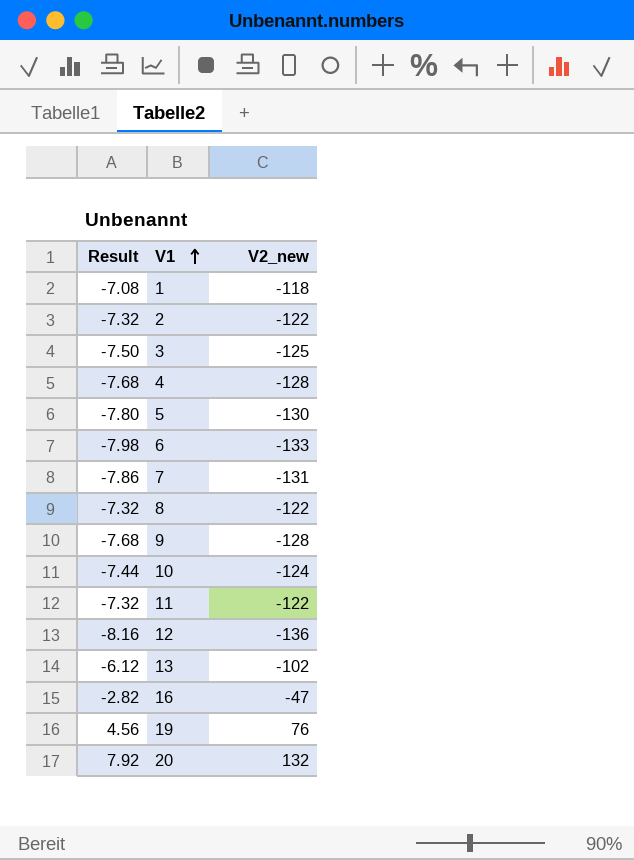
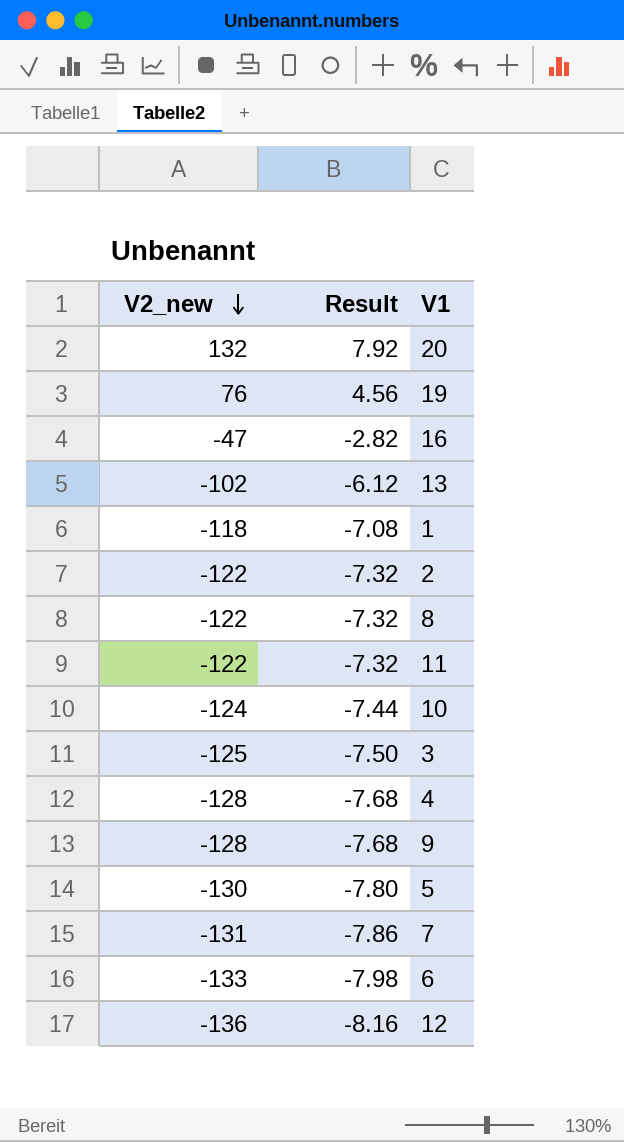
row order: V1 ascending -> V2_new descending
column V2_new | position: 3 -> 1

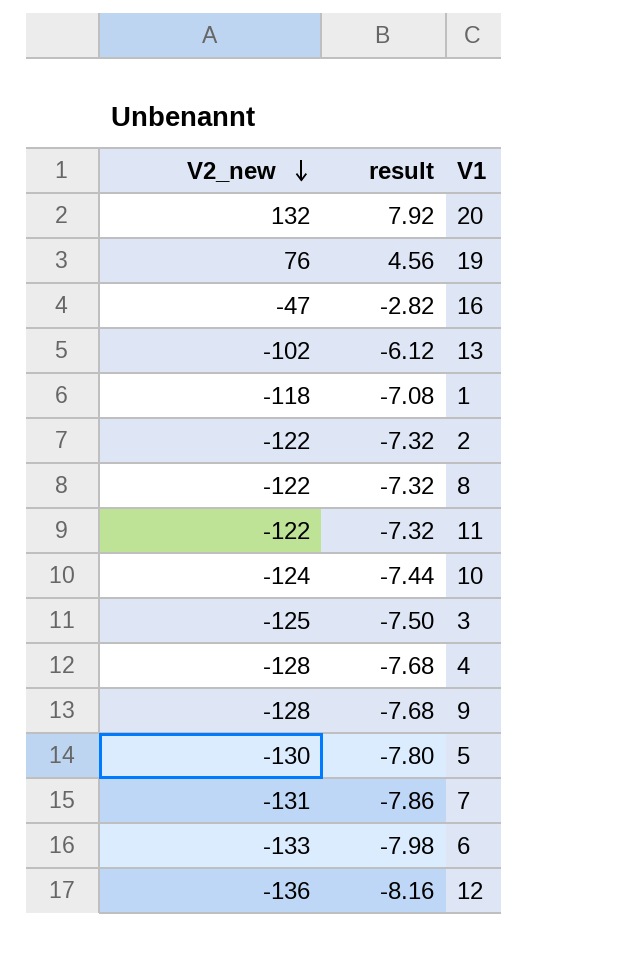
column name: Result -> result

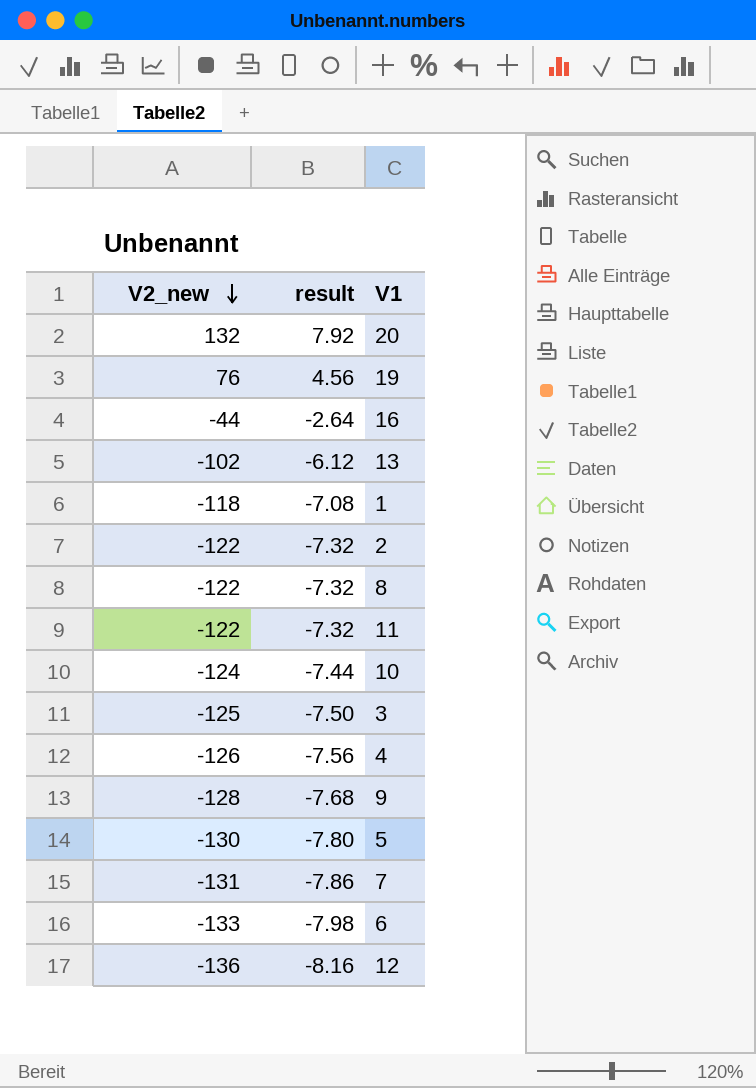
16 | V2_new: -47 -> -44
16 | result: -2.82 -> -2.64
4 | V2_new: -128 -> -126
4 | result: -7.68 -> -7.56

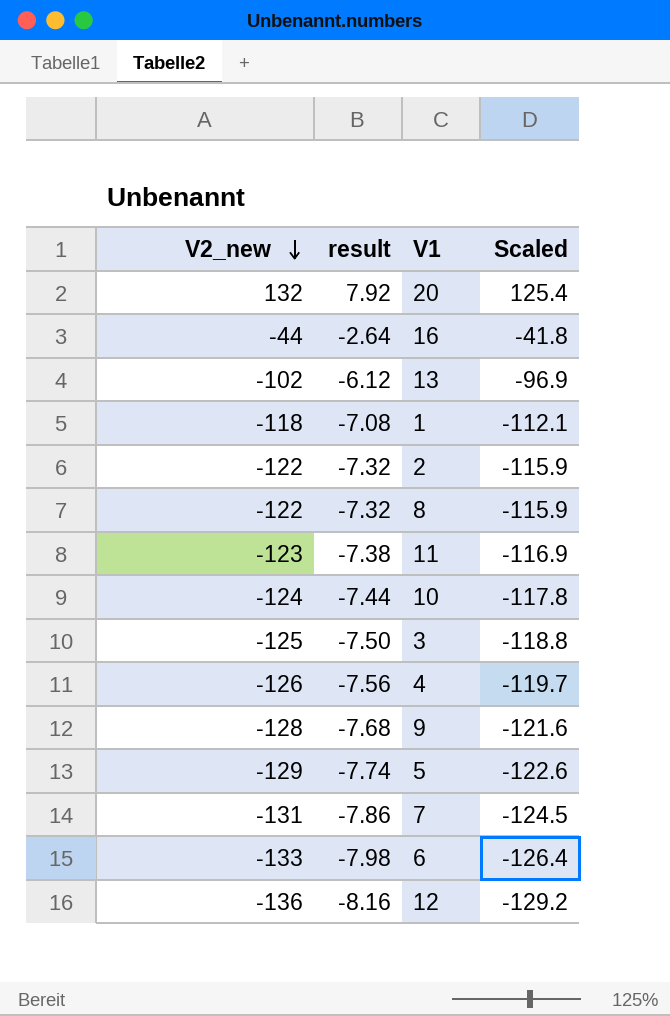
column Scaled | formula: none -> [V2_new] * 0.95
row 19: 76 | 4.56 -> none
11 | V2_new: -122 -> -123
11 | result: -7.32 -> -7.38
5 | V2_new: -130 -> -129
5 | result: -7.80 -> -7.74

